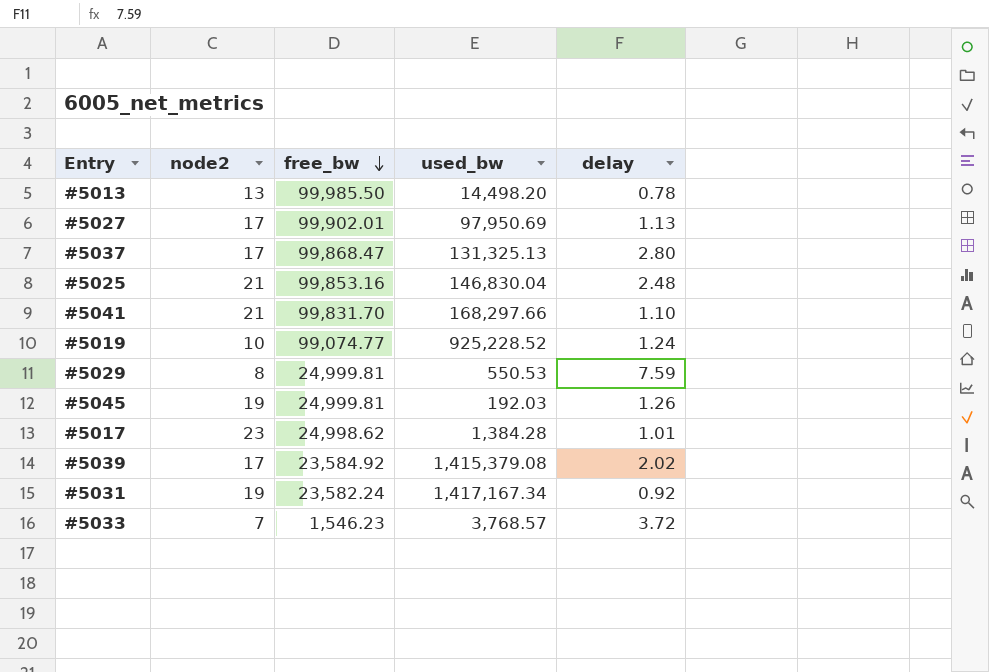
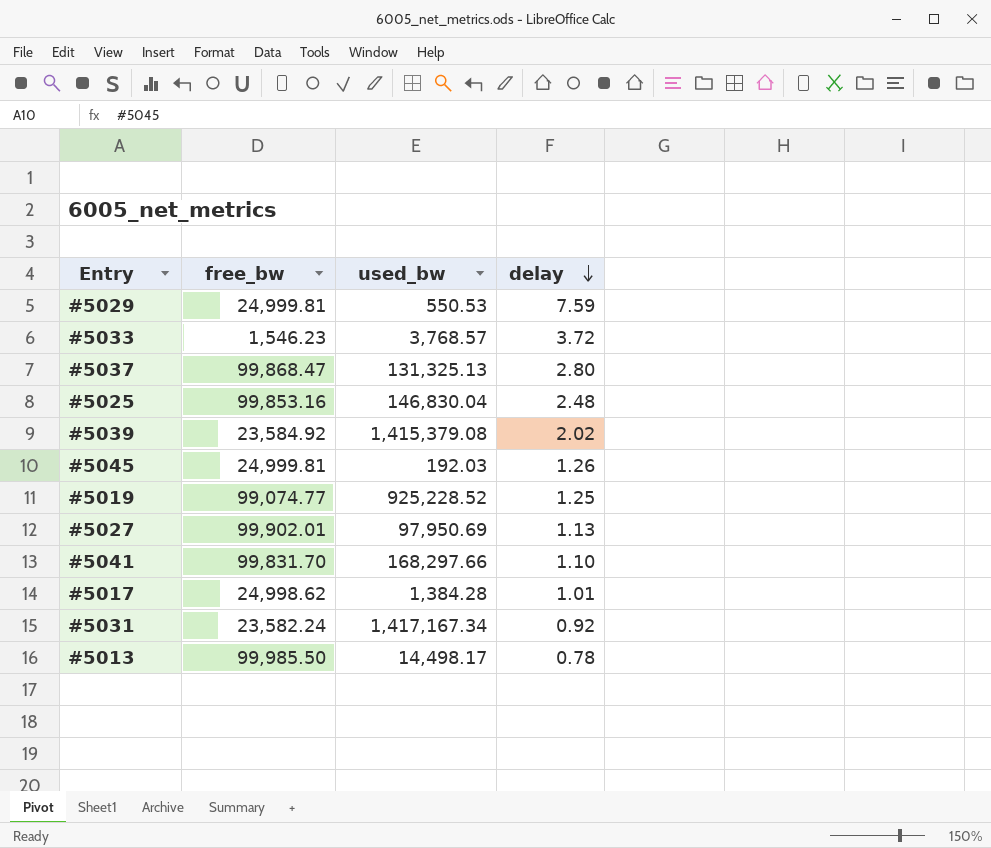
row order: free_bw descending -> delay descending
column node2 | position: 2 -> none
#5019 | delay: 1.24 -> 1.25
#5013 | used_bw: 14,498.20 -> 14,498.17

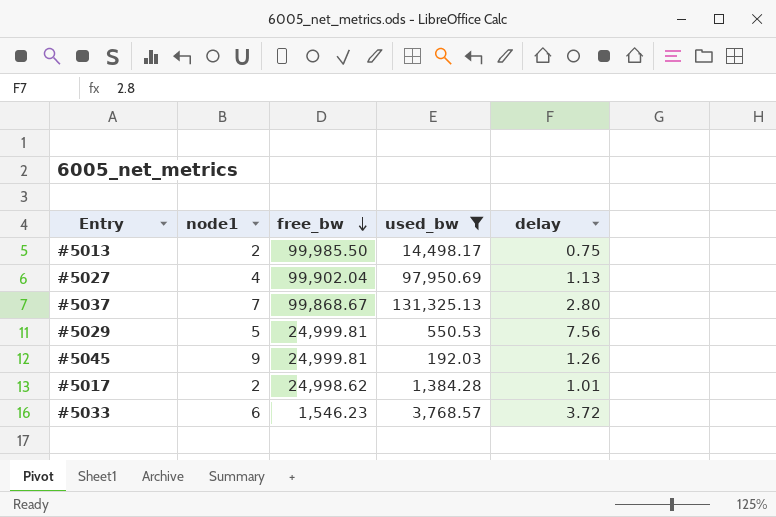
filter: none -> used_bw <= 131,325.13
row order: delay descending -> free_bw descending
column node1 | position: none -> 2
#5013 | delay: 0.78 -> 0.75
#5027 | free_bw: 99,902.01 -> 99,902.04
#5037 | free_bw: 99,868.47 -> 99,868.67
#5029 | delay: 7.59 -> 7.56

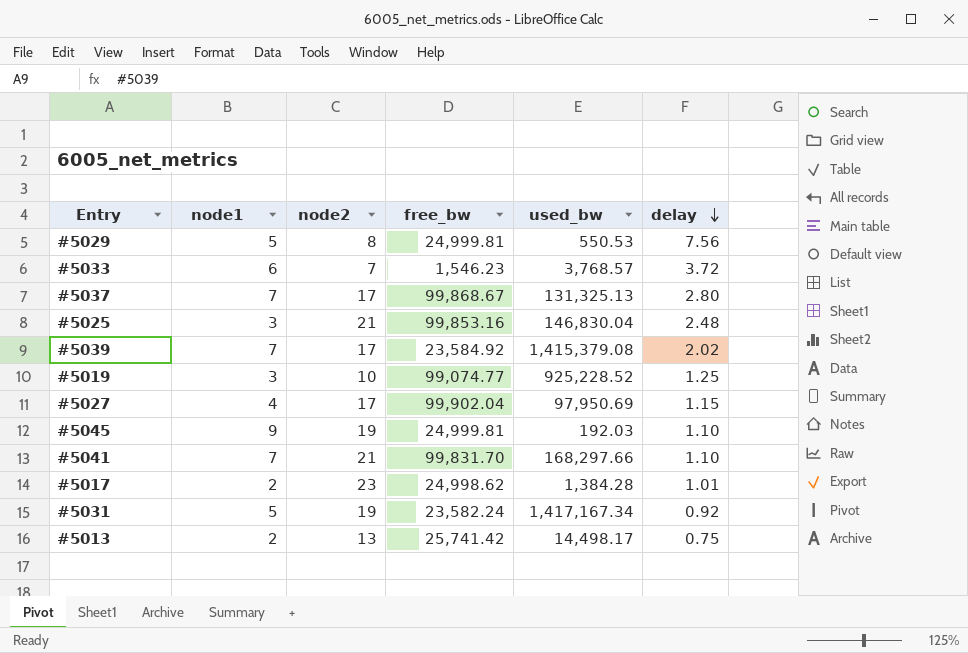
filter: used_bw <= 131,325.13 -> none
row order: free_bw descending -> delay descending
column node2 | position: none -> 3
#5027 | delay: 1.13 -> 1.15
#5045 | delay: 1.26 -> 1.10
#5013 | free_bw: 99,985.50 -> 25,741.42

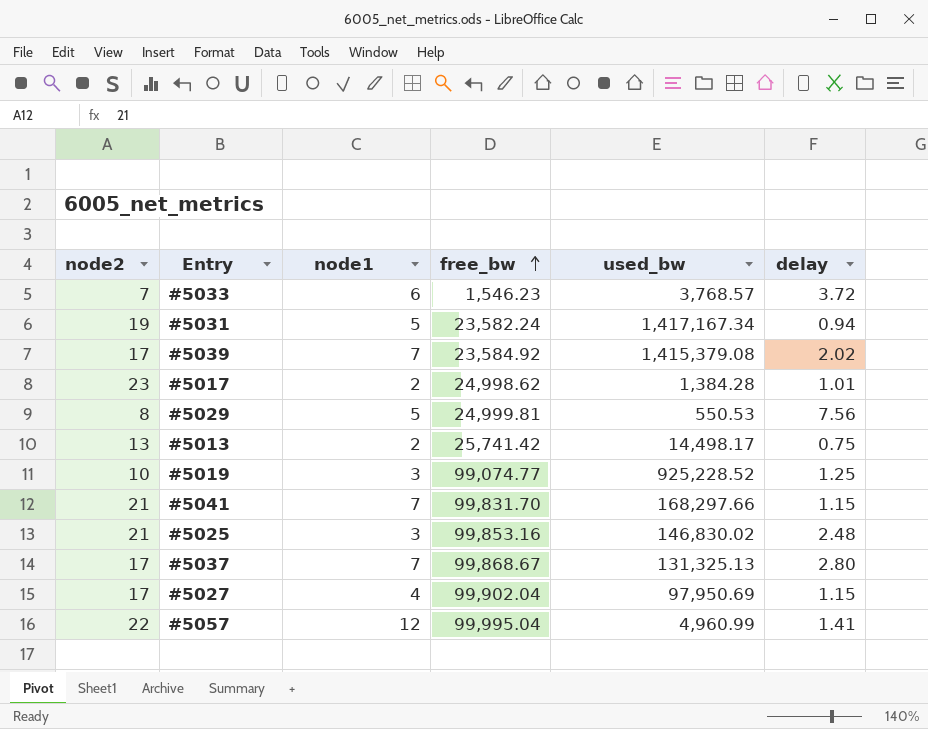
row order: delay descending -> free_bw ascending
column node2 | position: 3 -> 1
row #5045: 9 | 19 | 24,999.81 | 192.03 | 1.10 -> none
#5031 | delay: 0.92 -> 0.94
#5041 | delay: 1.10 -> 1.15
#5025 | used_bw: 146,830.04 -> 146,830.02
row #5057: none -> 22 | 12 | 99,995.04 | 4,960.99 | 1.41

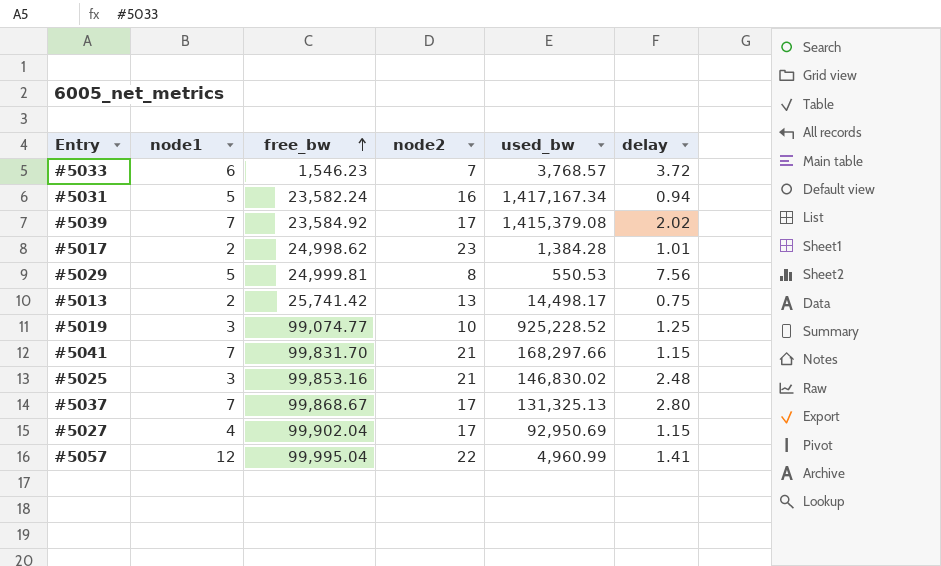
column node2 | position: 1 -> 4
#5031 | node2: 19 -> 16
#5027 | used_bw: 97,950.69 -> 92,950.69

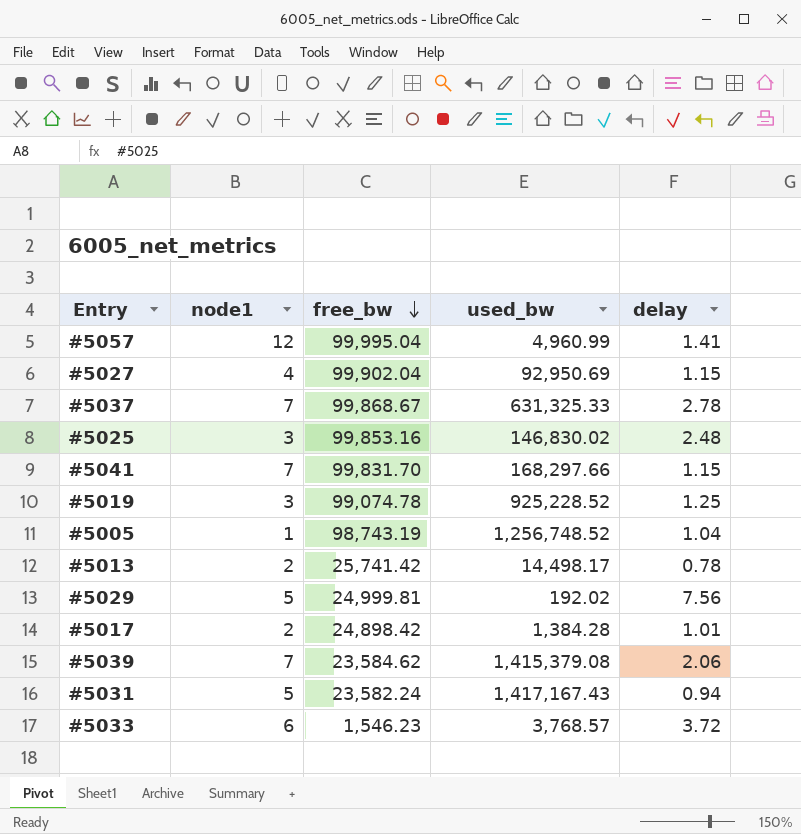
row order: free_bw ascending -> free_bw descending
column node2 | position: 4 -> none
#5037 | used_bw: 131,325.13 -> 631,325.33
#5037 | delay: 2.80 -> 2.78
#5019 | free_bw: 99,074.77 -> 99,074.78
row #5005: none -> 1 | 98,743.19 | 1,256,748.52 | 1.04
#5013 | delay: 0.75 -> 0.78
#5029 | used_bw: 550.53 -> 192.02
#5017 | free_bw: 24,998.62 -> 24,898.42
#5039 | free_bw: 23,584.92 -> 23,584.62
#5039 | delay: 2.02 -> 2.06
#5031 | used_bw: 1,417,167.34 -> 1,417,167.43

